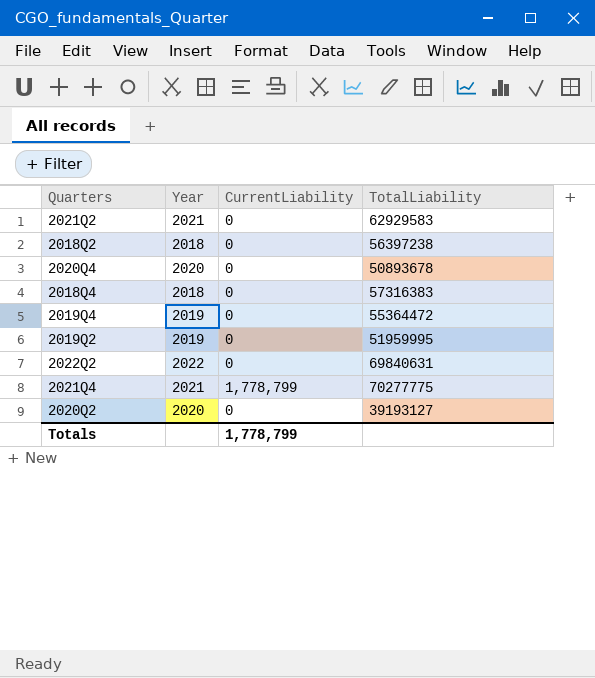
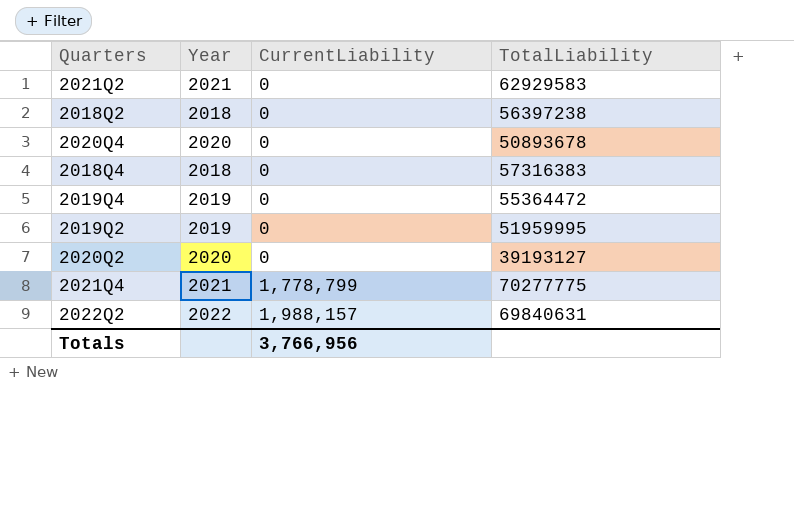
row order: none -> CurrentLiability ascending
2022Q2 | CurrentLiability: 0 -> 1,988,157
Totals | CurrentLiability: 1,778,799 -> 3,766,956

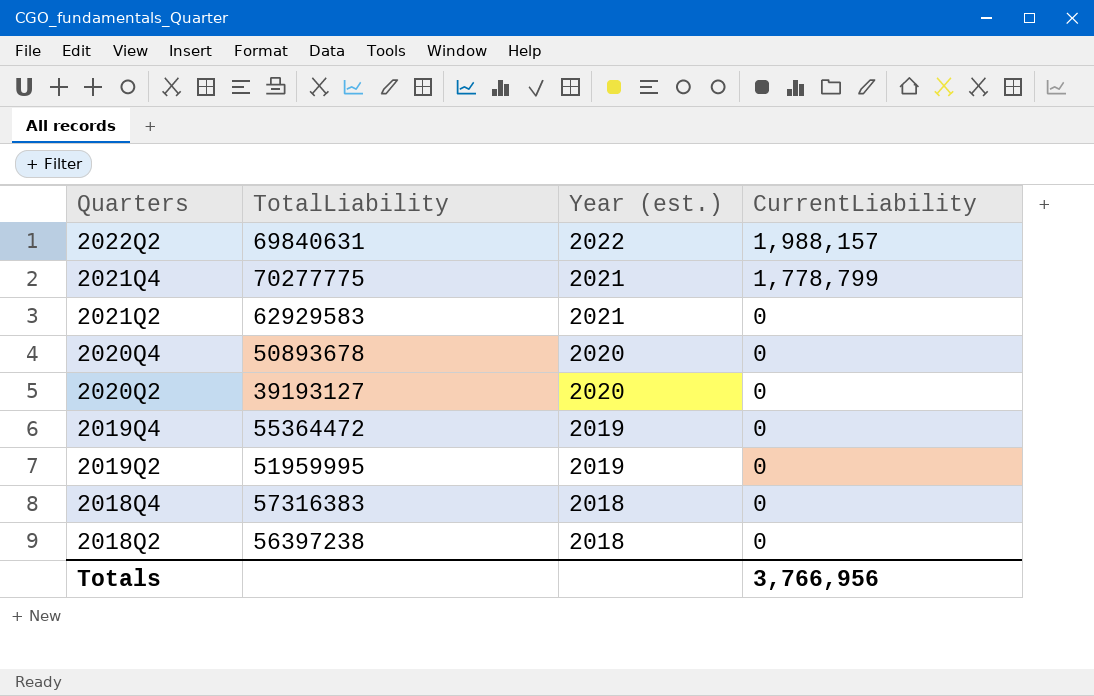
row order: CurrentLiability ascending -> Quarters descending
column TotalLiability | position: 4 -> 2
column name: Year -> Year (est.)

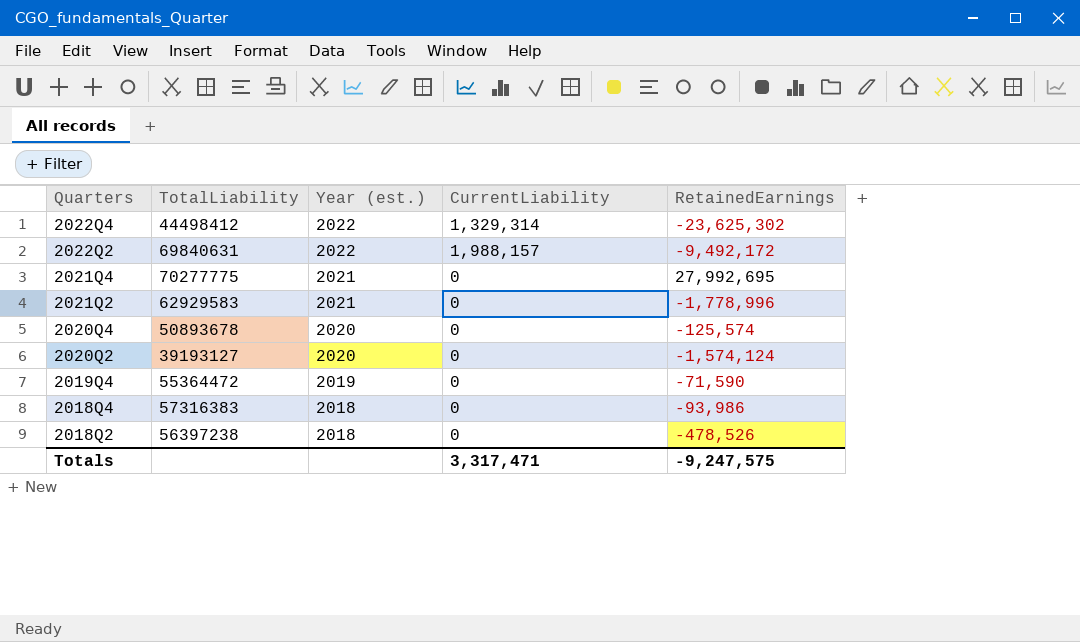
column RetainedEarnings | position: none -> 5
row 2019Q2: 51959995 | 2019 | 0 -> none
row 2022Q4: none -> 44498412 | 2022 | 1,329,314 | -23,625,302
2021Q4 | CurrentLiability: 1,778,799 -> 0
Totals | CurrentLiability: 3,766,956 -> 3,317,471

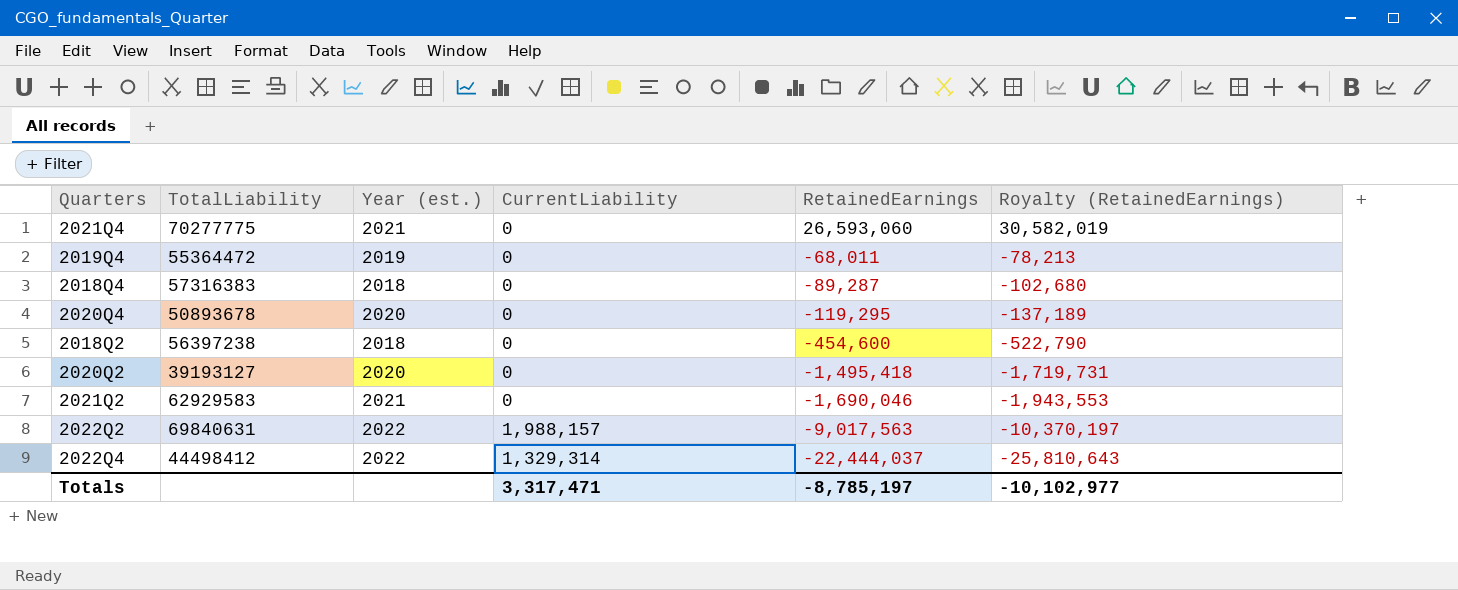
row order: Quarters descending -> RetainedEarnings descending
column Royalty (RetainedEarnings) | formula: none -> [RetainedEarnings] * 1.15
2021Q4 | RetainedEarnings: 27,992,695 -> 26,593,060
2019Q4 | RetainedEarnings: -71,590 -> -68,011
2018Q4 | RetainedEarnings: -93,986 -> -89,287
2020Q4 | RetainedEarnings: -125,574 -> -119,295
2018Q2 | RetainedEarnings: -478,526 -> -454,600
2020Q2 | RetainedEarnings: -1,574,124 -> -1,495,418
2021Q2 | RetainedEarnings: -1,778,996 -> -1,690,046
2022Q2 | RetainedEarnings: -9,492,172 -> -9,017,563
2022Q4 | RetainedEarnings: -23,625,302 -> -22,444,037
Totals | RetainedEarnings: -9,247,575 -> -8,785,197

